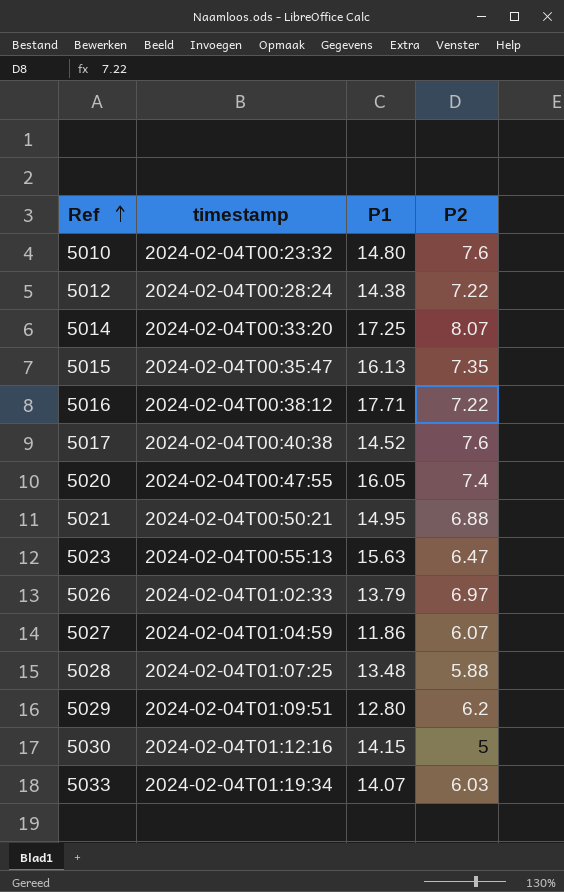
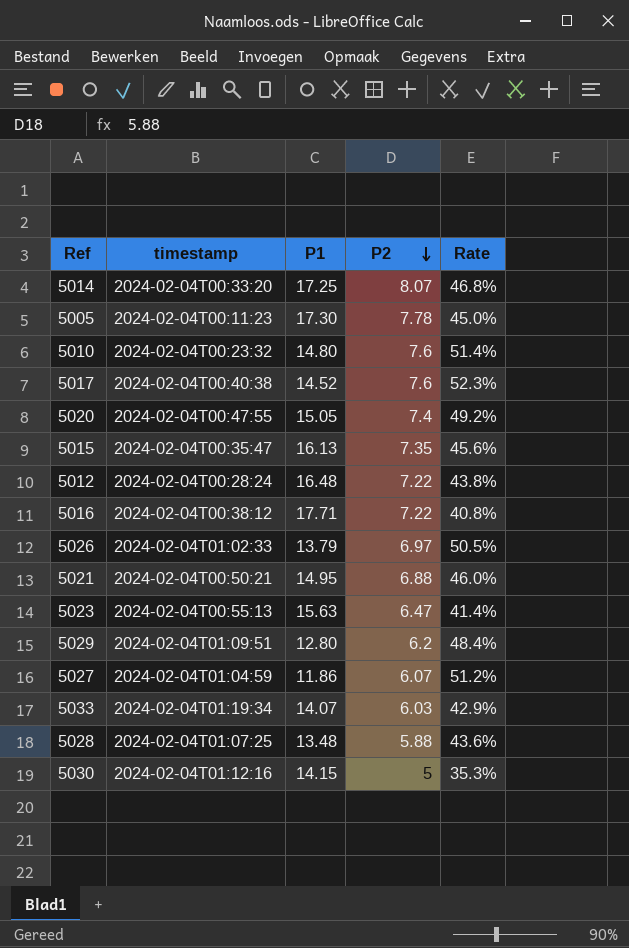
row order: Ref ascending -> P2 descending
column Rate | formula: none -> [P2] / [P1]
row 5005: none -> 2024-02-04T00:11:23 | 17.30 | 7.78 | 45.0%
5020 | P1: 16.05 -> 15.05
5012 | P1: 14.38 -> 16.48

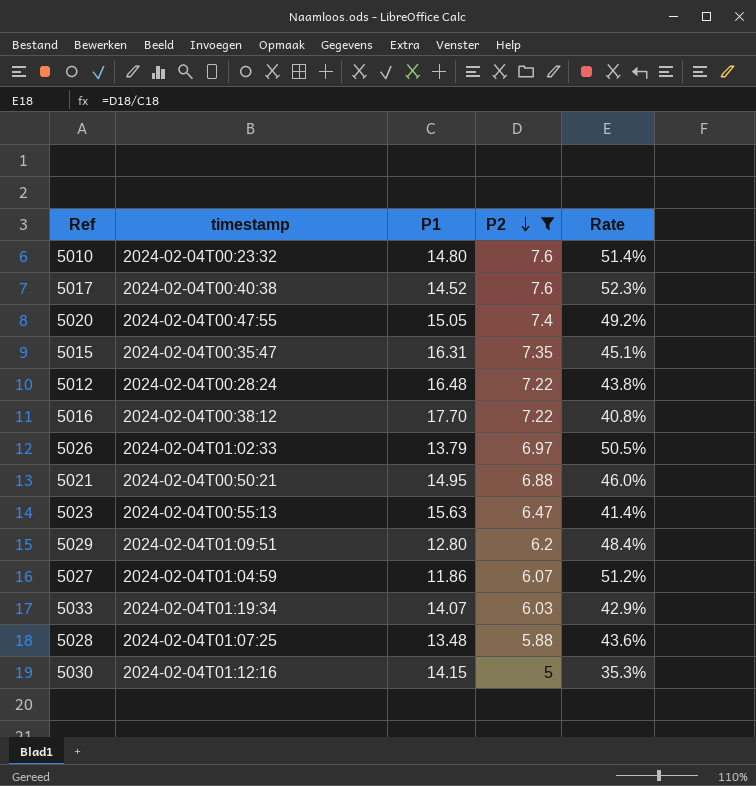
filter: none -> P2 <= 7.6
5015 | P1: 16.13 -> 16.31
5015 | Rate: 45.6% -> 45.1%
5016 | P1: 17.71 -> 17.70

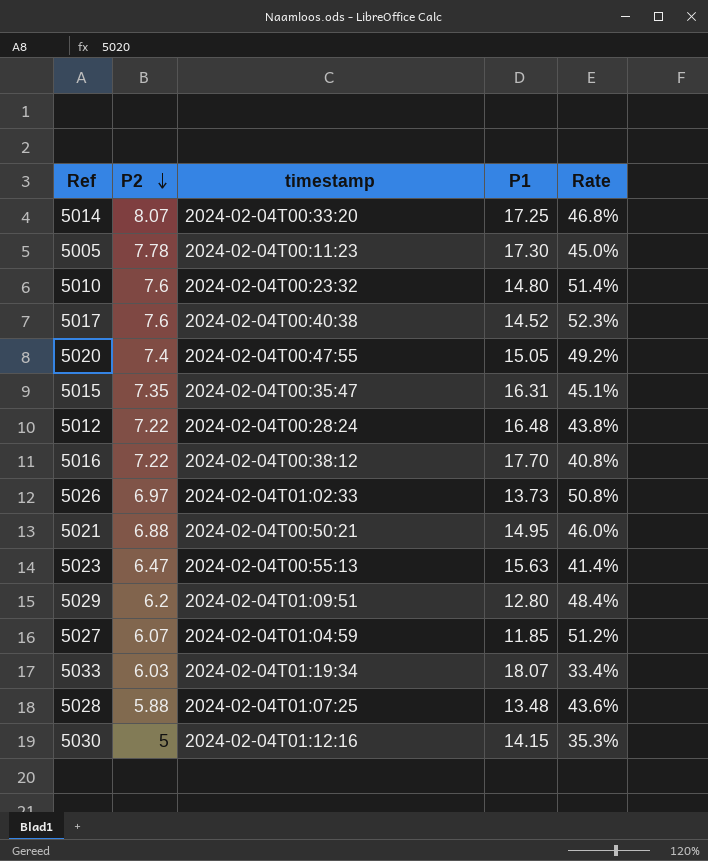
filter: P2 <= 7.6 -> none
column P2 | position: 4 -> 2
5026 | P1: 13.79 -> 13.73
5026 | Rate: 50.5% -> 50.8%
5027 | P1: 11.86 -> 11.85
5033 | P1: 14.07 -> 18.07
5033 | Rate: 42.9% -> 33.4%

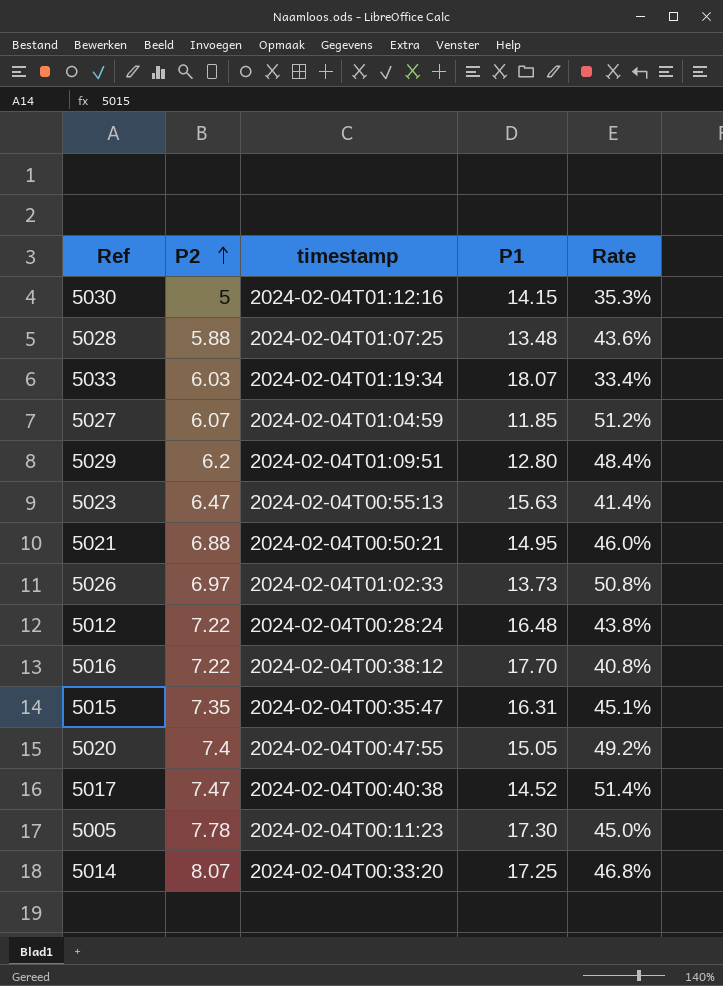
row order: P2 descending -> P2 ascending
row 5010: 7.6 | 2024-02-04T00:23:32 | 14.80 | 51.4% -> none
5017 | P2: 7.6 -> 7.47
5017 | Rate: 52.3% -> 51.4%

